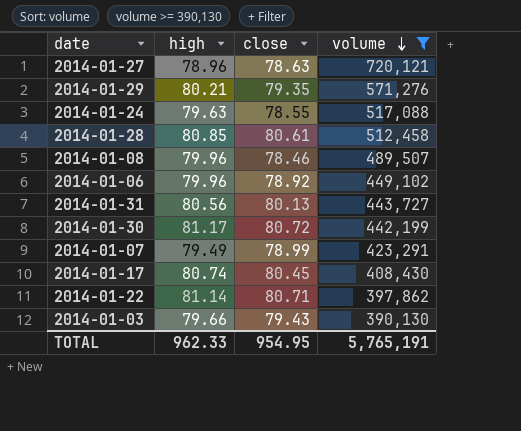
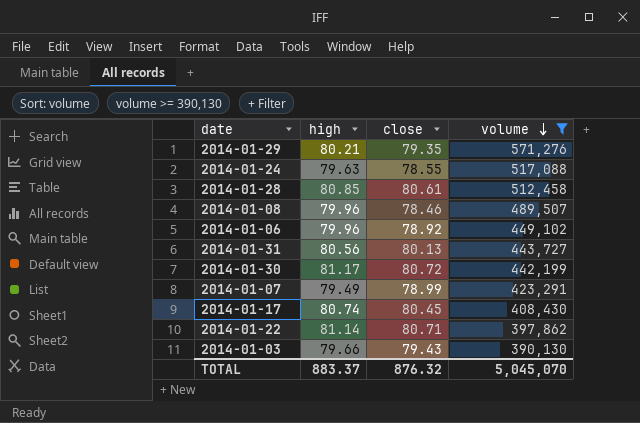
row 2014-01-27: 78.96 | 78.63 | 720,121 -> none
TOTAL | high: 962.33 -> 883.37
TOTAL | close: 954.95 -> 876.32
TOTAL | volume: 5,765,191 -> 5,045,070

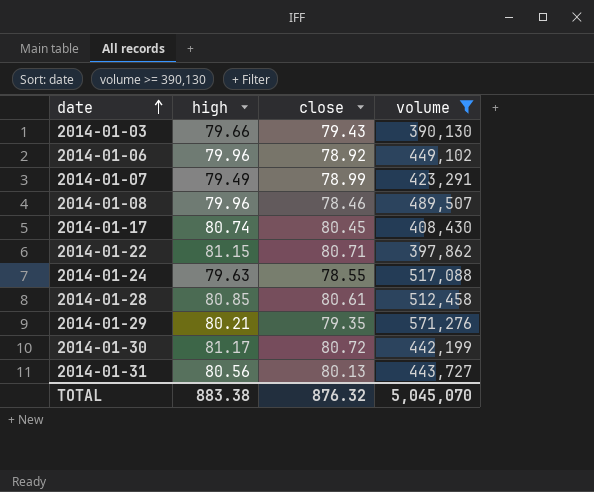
row order: volume descending -> date ascending
2014-01-22 | high: 81.14 -> 81.15
TOTAL | high: 883.37 -> 883.38

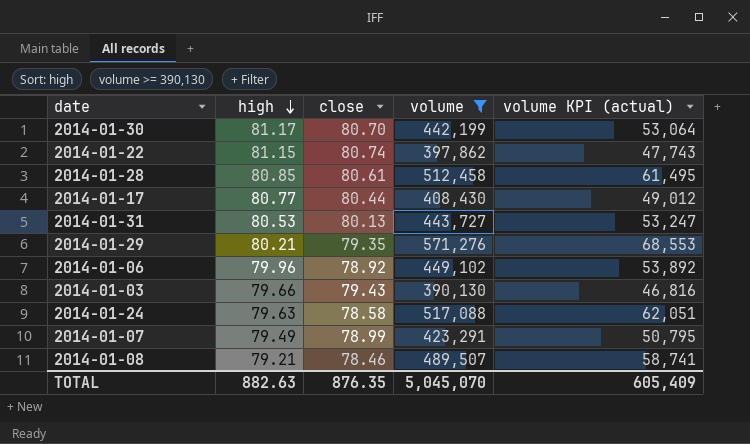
row order: date ascending -> high descending
column volume KPI (actual) | formula: none -> [volume] * 0.12
2014-01-30 | close: 80.72 -> 80.70
2014-01-22 | close: 80.71 -> 80.74
2014-01-17 | high: 80.74 -> 80.77
2014-01-17 | close: 80.45 -> 80.44
2014-01-31 | high: 80.56 -> 80.53
2014-01-24 | close: 78.55 -> 78.58
2014-01-08 | high: 79.96 -> 79.21
TOTAL | high: 883.38 -> 882.63
TOTAL | close: 876.32 -> 876.35

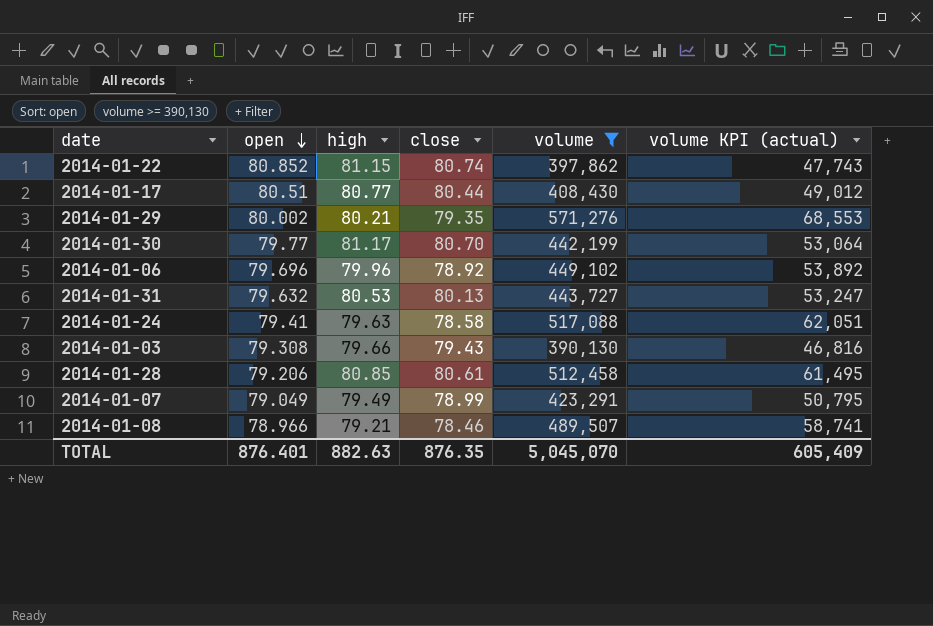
row order: high descending -> open descending
column open | position: none -> 2

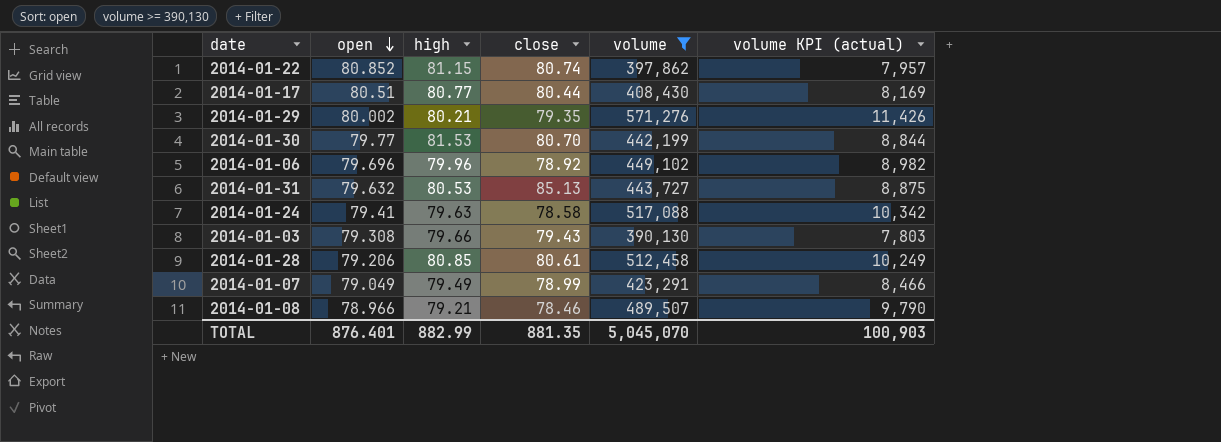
column volume KPI (actual) | formula: [volume] * 0.12 -> [volume] * 0.02
2014-01-30 | high: 81.17 -> 81.53
2014-01-31 | close: 80.13 -> 85.13
TOTAL | high: 882.63 -> 882.99
TOTAL | close: 876.35 -> 881.35
TOTAL | volume KPI (actual): 605,409 -> 100,903

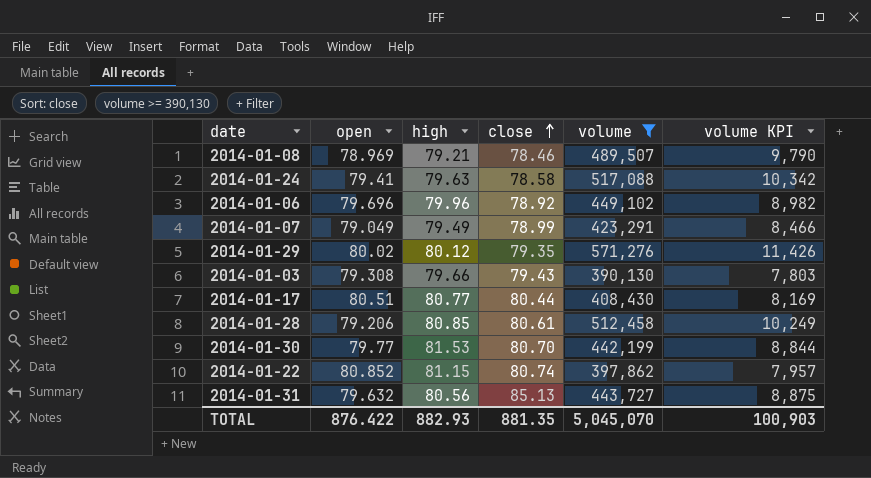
row order: open descending -> close ascending
column name: volume KPI (actual) -> volume KPI
2014-01-08 | open: 78.966 -> 78.969
2014-01-29 | open: 80.002 -> 80.02
2014-01-29 | high: 80.21 -> 80.12
2014-01-31 | high: 80.53 -> 80.56
TOTAL | open: 876.401 -> 876.422
TOTAL | high: 882.99 -> 882.93

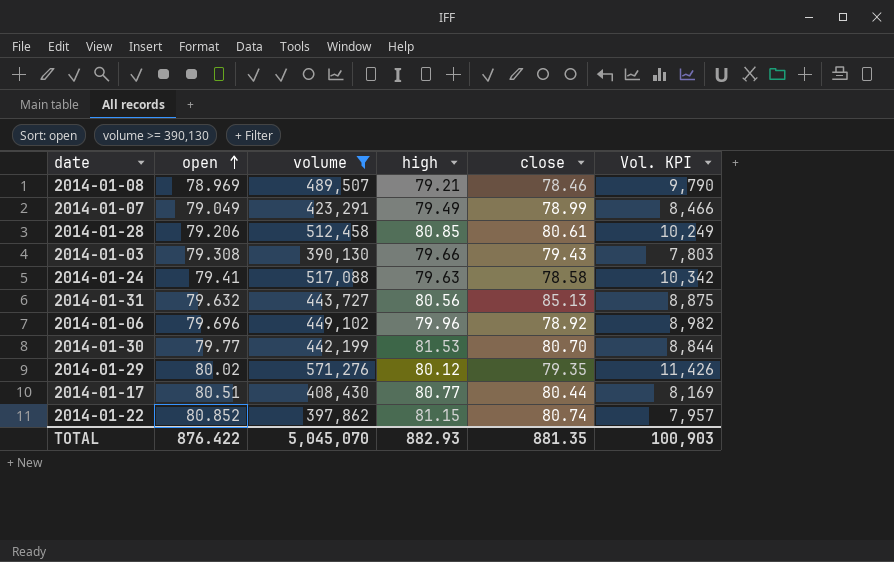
row order: close ascending -> open ascending
column volume | position: 5 -> 3
column name: volume KPI -> Vol. KPI

